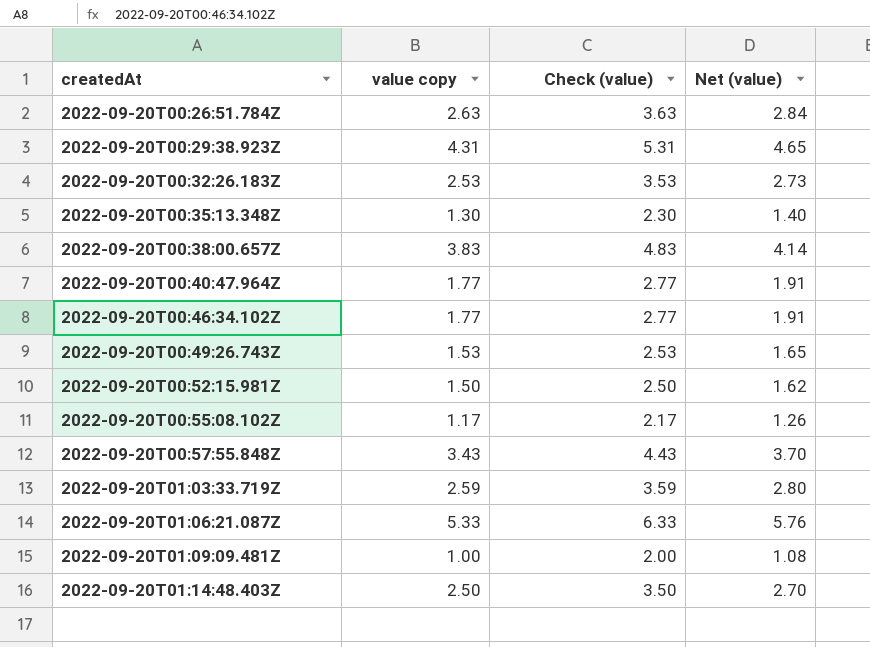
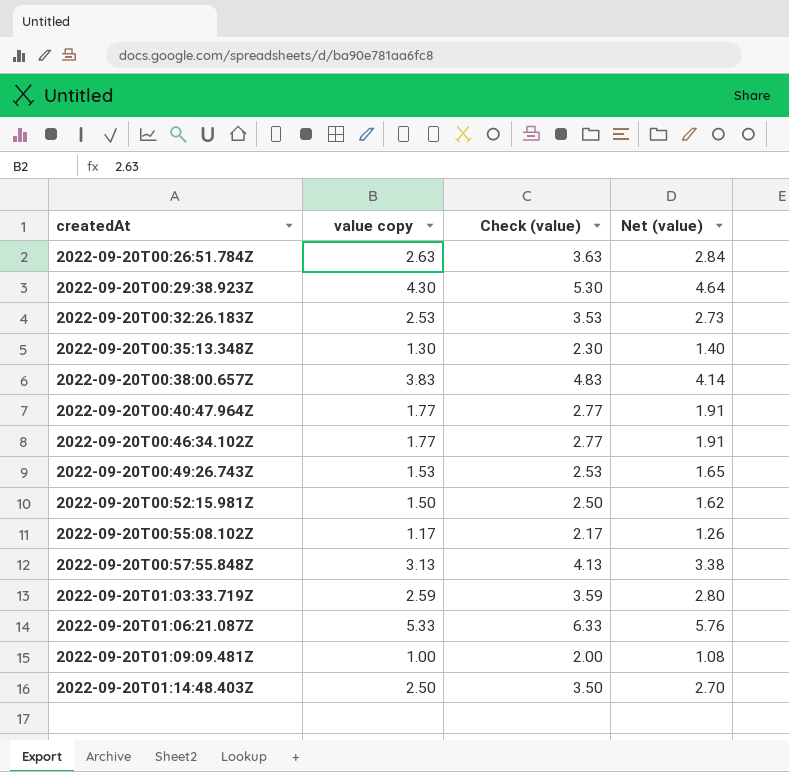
2022-09-20T00:29:38.923Z | value copy: 4.31 -> 4.30
2022-09-20T00:29:38.923Z | Check (value): 5.31 -> 5.30
2022-09-20T00:29:38.923Z | Net (value): 4.65 -> 4.64
2022-09-20T00:57:55.848Z | value copy: 3.43 -> 3.13
2022-09-20T00:57:55.848Z | Check (value): 4.43 -> 4.13
2022-09-20T00:57:55.848Z | Net (value): 3.70 -> 3.38

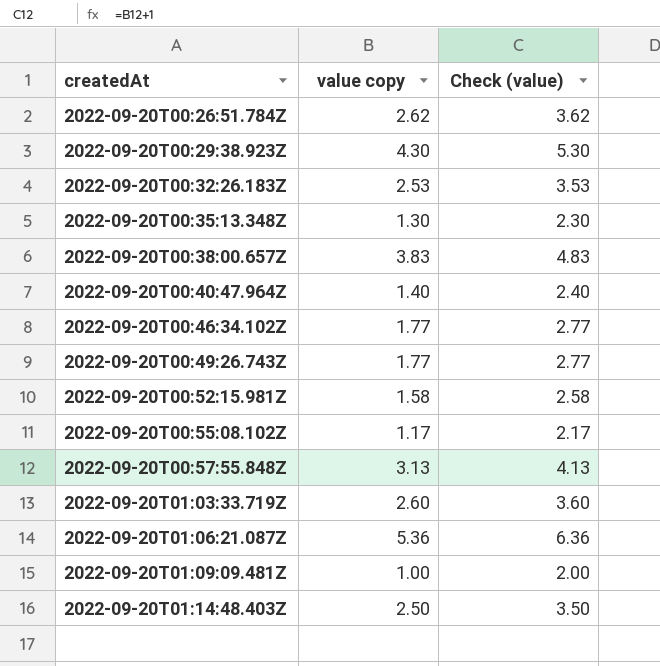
column Net (value) | formula: [value copy] * 1.08 -> none
2022-09-20T00:26:51.784Z | value copy: 2.63 -> 2.62
2022-09-20T00:26:51.784Z | Check (value): 3.63 -> 3.62
2022-09-20T00:40:47.964Z | value copy: 1.77 -> 1.40
2022-09-20T00:40:47.964Z | Check (value): 2.77 -> 2.40
2022-09-20T00:49:26.743Z | value copy: 1.53 -> 1.77
2022-09-20T00:49:26.743Z | Check (value): 2.53 -> 2.77
2022-09-20T00:52:15.981Z | value copy: 1.50 -> 1.58
2022-09-20T00:52:15.981Z | Check (value): 2.50 -> 2.58
2022-09-20T01:03:33.719Z | value copy: 2.59 -> 2.60
2022-09-20T01:03:33.719Z | Check (value): 3.59 -> 3.60
2022-09-20T01:06:21.087Z | value copy: 5.33 -> 5.36
2022-09-20T01:06:21.087Z | Check (value): 6.33 -> 6.36

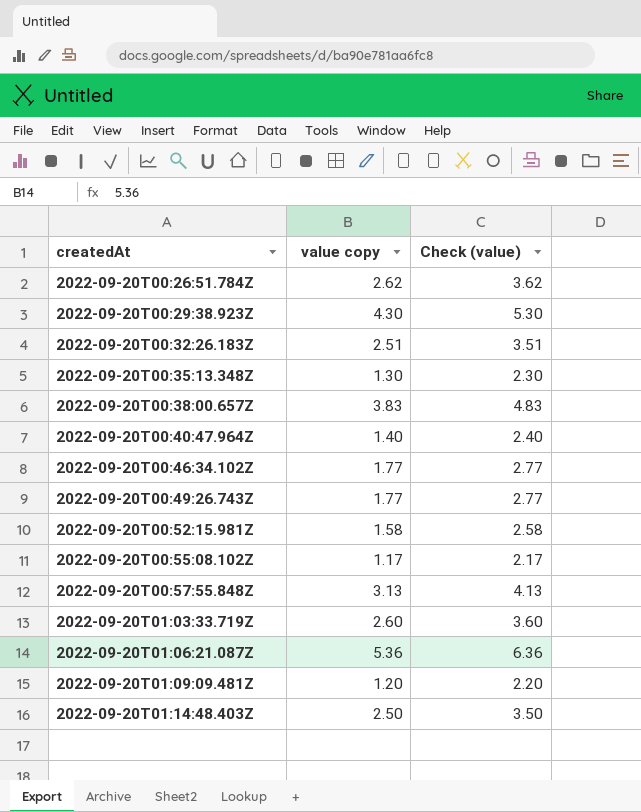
2022-09-20T00:32:26.183Z | value copy: 2.53 -> 2.51
2022-09-20T00:32:26.183Z | Check (value): 3.53 -> 3.51
2022-09-20T01:09:09.481Z | value copy: 1.00 -> 1.20
2022-09-20T01:09:09.481Z | Check (value): 2.00 -> 2.20

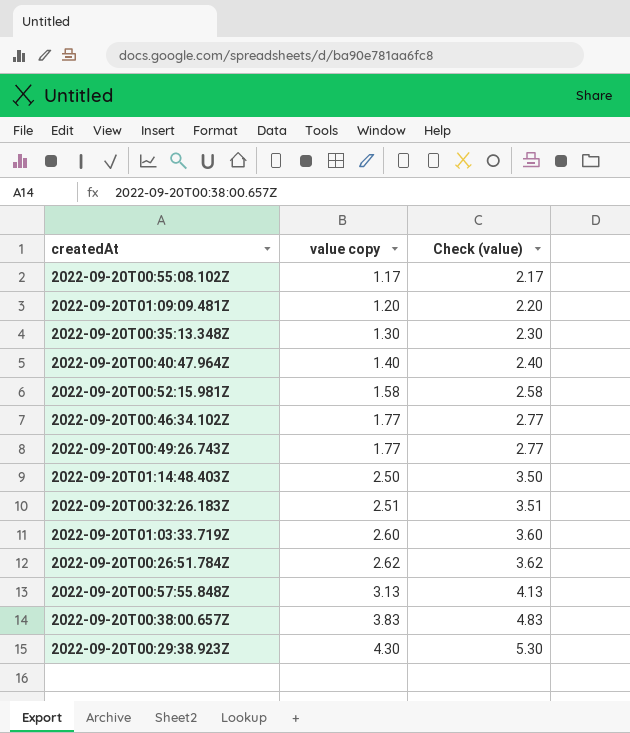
row order: createdAt ascending -> value copy ascending
row 2022-09-20T01:06:21.087Z: 5.36 | 6.36 -> none

